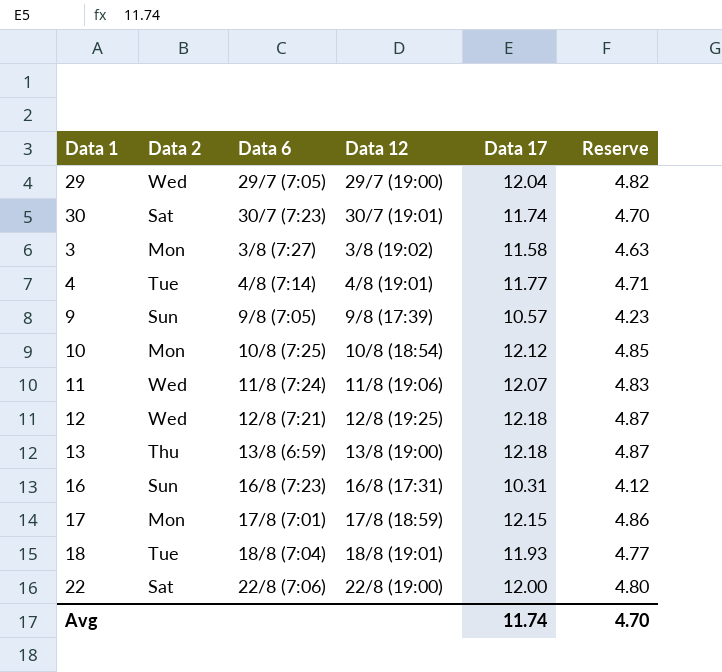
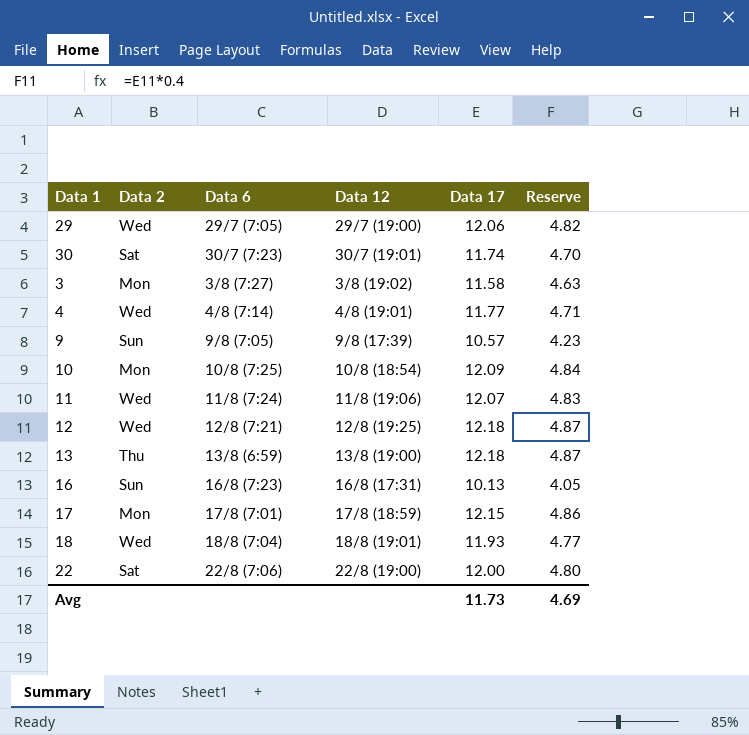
29 | Data 17: 12.04 -> 12.06
4 | Data 2: Tue -> Wed
10 | Data 17: 12.12 -> 12.09
10 | Reserve: 4.85 -> 4.84
16 | Data 17: 10.31 -> 10.13
16 | Reserve: 4.12 -> 4.05
18 | Data 2: Tue -> Wed
Avg | Data 17: 11.74 -> 11.73
Avg | Reserve: 4.70 -> 4.69

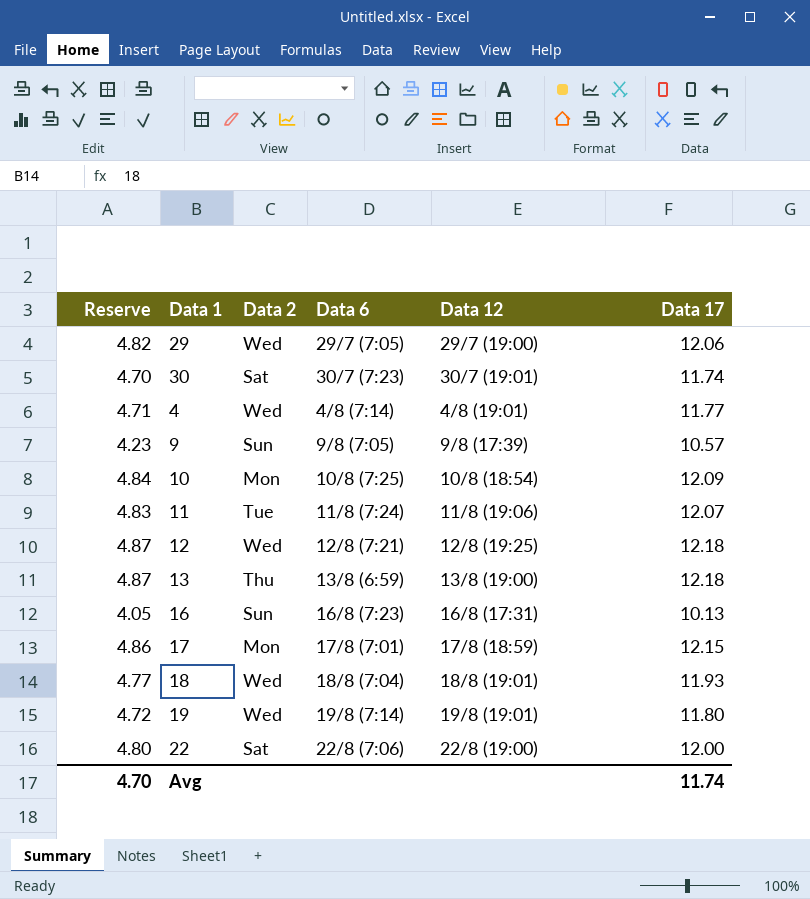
column Reserve | position: 6 -> 1
row 3: Mon | 3/8 (7:27) | 3/8 (19:02) | 11.58 | 4.63 -> none
11 | Data 2: Wed -> Tue
row 19: none -> 4.72 | Wed | 19/8 (7:14) | 19/8 (19:01) | 11.80
Avg | Reserve: 4.69 -> 4.70
Avg | Data 17: 11.73 -> 11.74

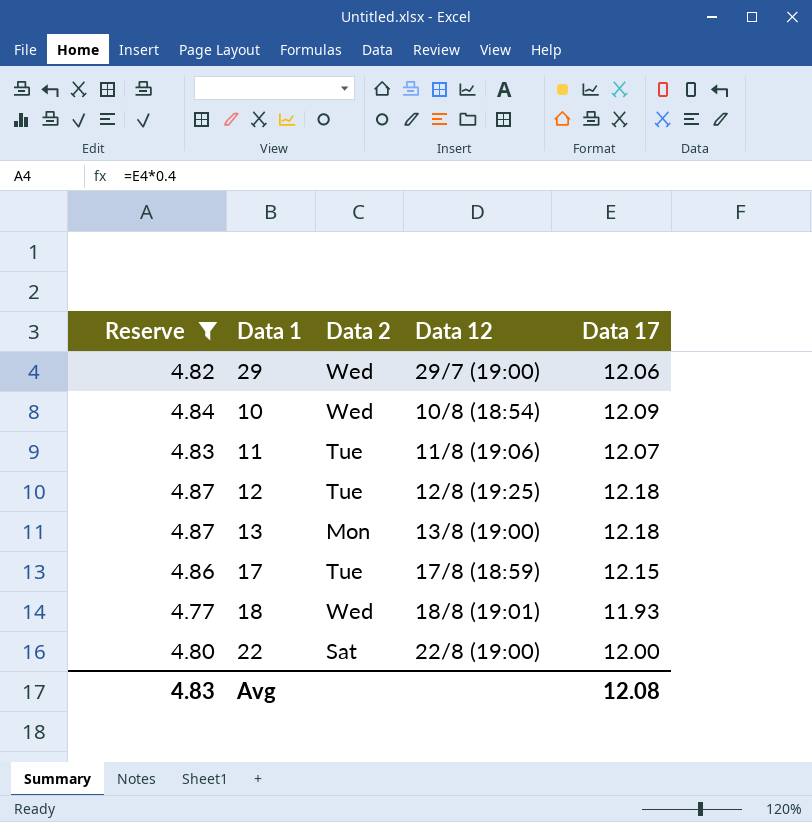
filter: none -> Reserve >= 4.77
column Data 6 | position: 4 -> none
10 | Data 2: Mon -> Wed
12 | Data 2: Wed -> Tue
13 | Data 2: Thu -> Mon
17 | Data 2: Mon -> Tue
Avg | Reserve: 4.70 -> 4.83
Avg | Data 17: 11.74 -> 12.08

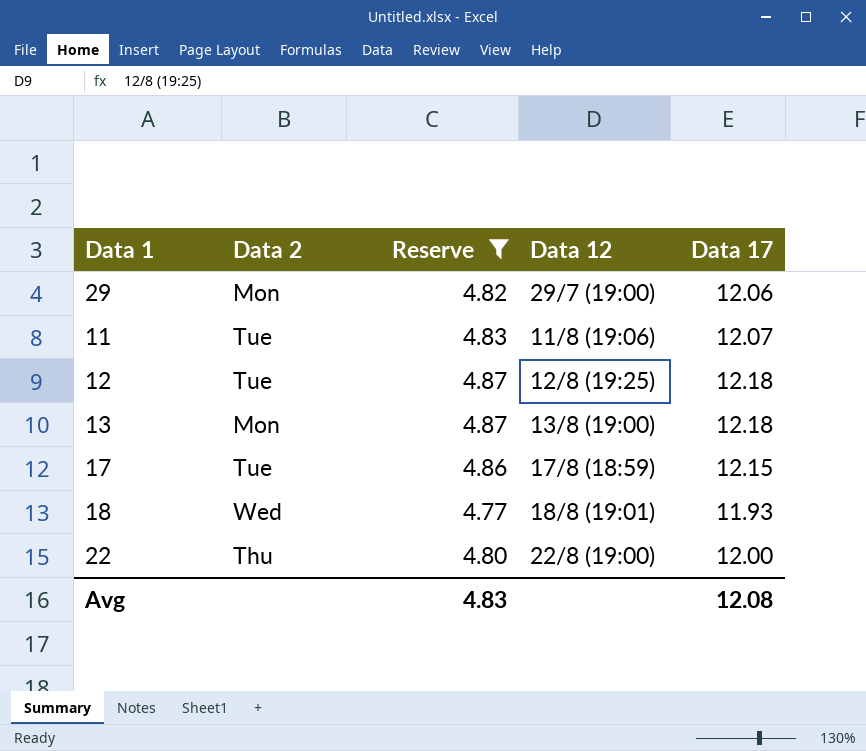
column Reserve | position: 1 -> 3
row 10: 4.84 | Wed | 10/8 (18:54) | 12.09 -> none
29 | Data 2: Wed -> Mon
22 | Data 2: Sat -> Thu

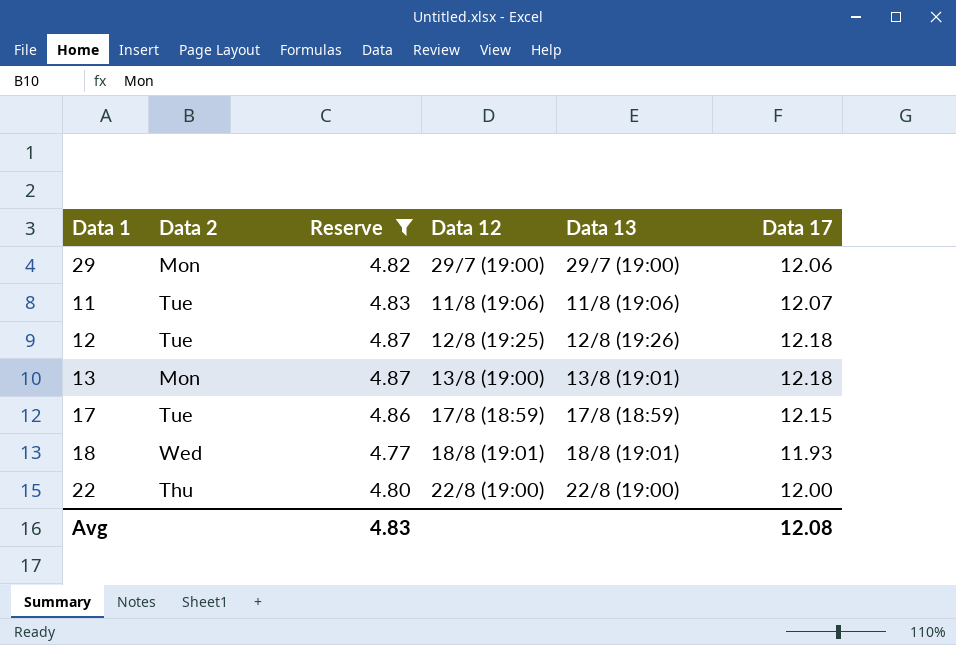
column Data 13 | position: none -> 5

